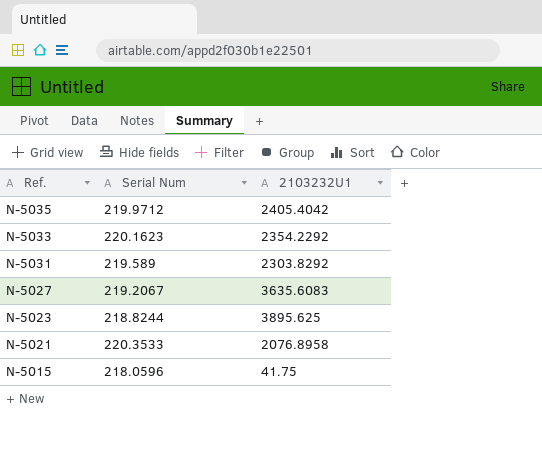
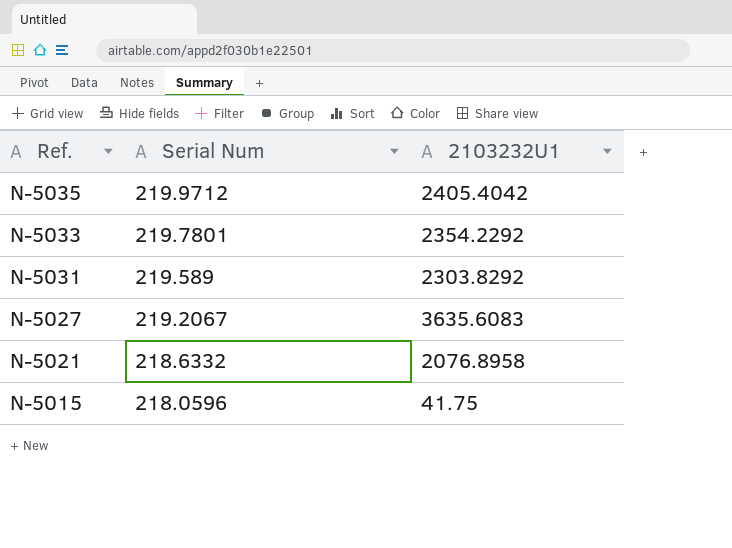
row N-5023: 218.8244 | 3895.625 -> none
N-5033 | Serial Num: 220.1623 -> 219.7801
N-5021 | Serial Num: 220.3533 -> 218.6332

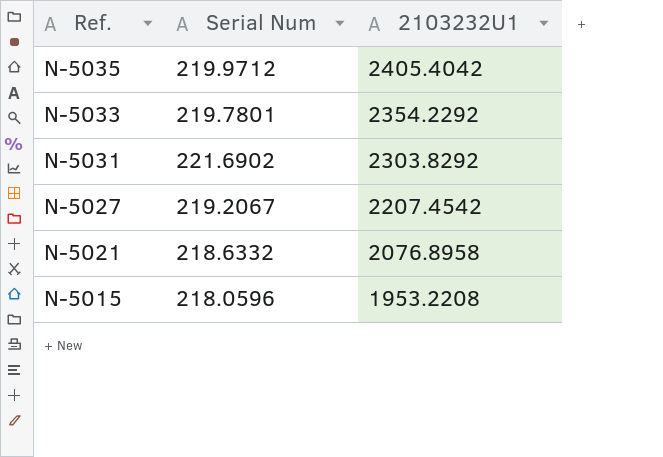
N-5031 | Serial Num: 219.589 -> 221.6902
N-5027 | 2103232U1: 3635.6083 -> 2207.4542
N-5015 | 2103232U1: 41.75 -> 1953.2208

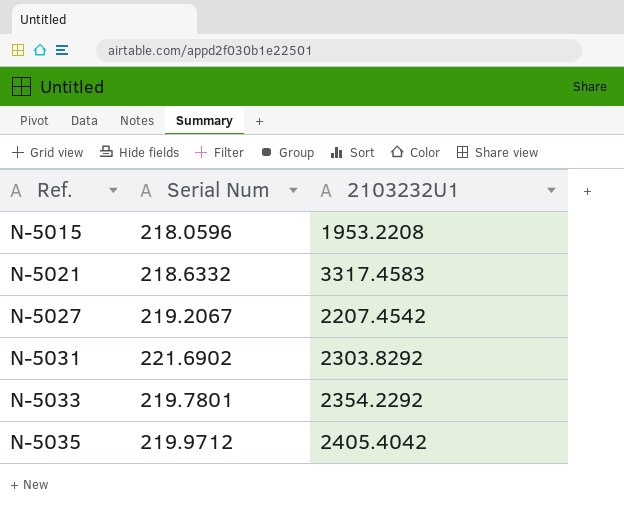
row order: Ref. descending -> Ref. ascending
N-5021 | 2103232U1: 2076.8958 -> 3317.4583

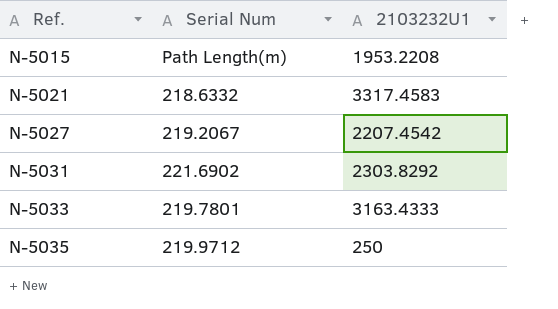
N-5015 | Serial Num: 218.0596 -> Path Length(m)
N-5033 | 2103232U1: 2354.2292 -> 3163.4333
N-5035 | 2103232U1: 2405.4042 -> 250

